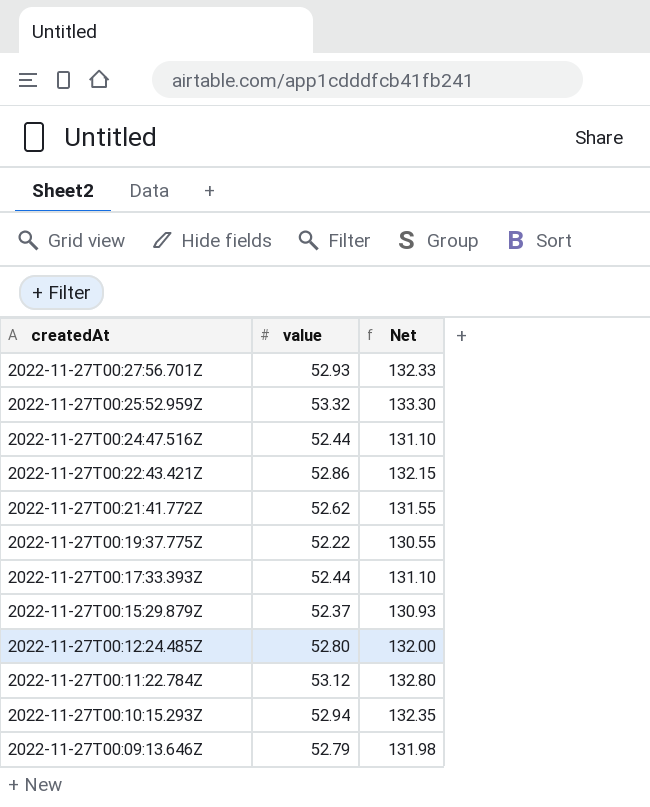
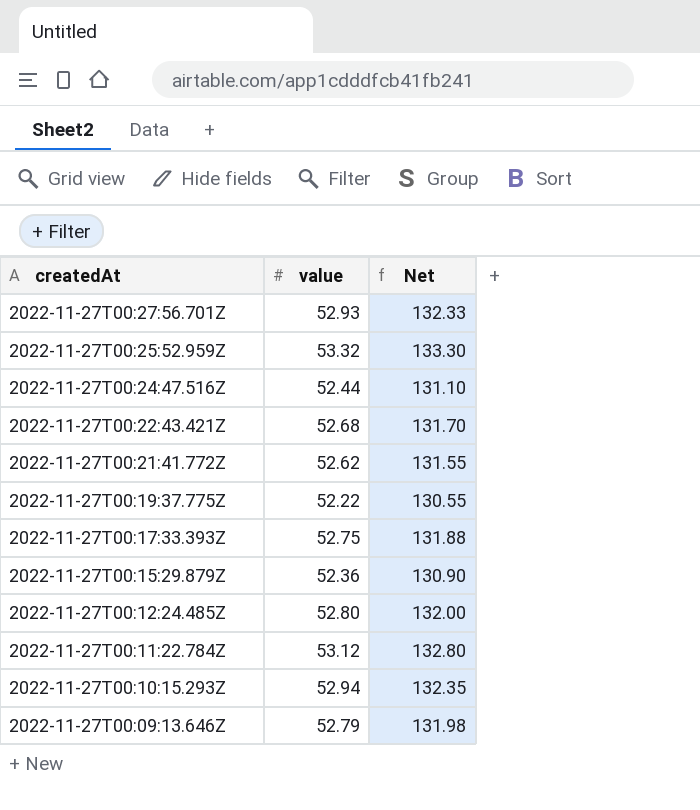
2022-11-27T00:22:43.421Z | value: 52.86 -> 52.68
2022-11-27T00:22:43.421Z | Net: 132.15 -> 131.70
2022-11-27T00:17:33.393Z | value: 52.44 -> 52.75
2022-11-27T00:17:33.393Z | Net: 131.10 -> 131.88
2022-11-27T00:15:29.879Z | value: 52.37 -> 52.36
2022-11-27T00:15:29.879Z | Net: 130.93 -> 130.90

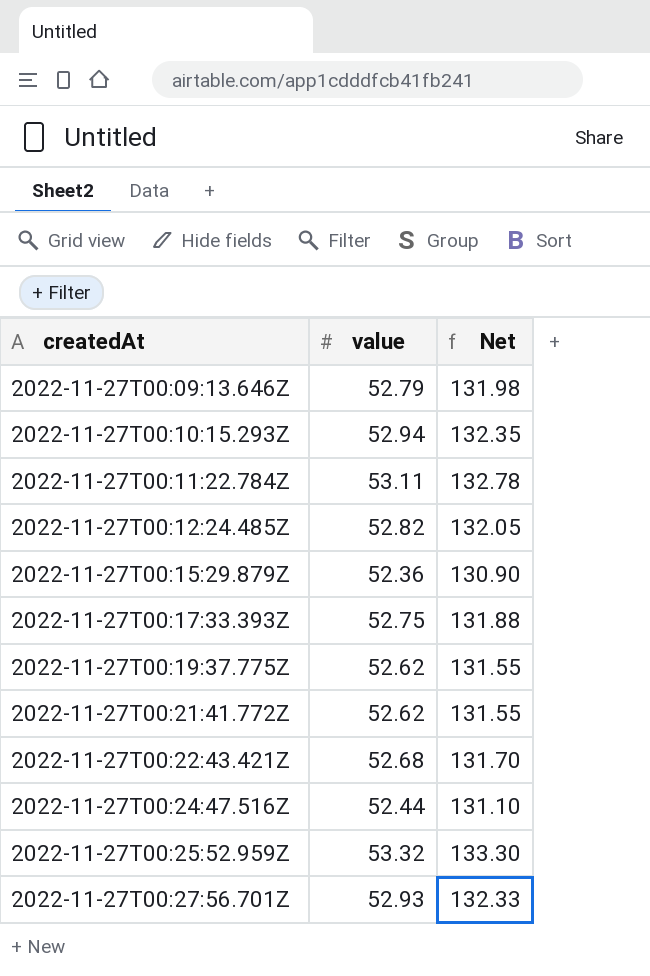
row order: createdAt descending -> createdAt ascending
2022-11-27T00:11:22.784Z | value: 53.12 -> 53.11
2022-11-27T00:11:22.784Z | Net: 132.80 -> 132.78
2022-11-27T00:12:24.485Z | value: 52.80 -> 52.82
2022-11-27T00:12:24.485Z | Net: 132.00 -> 132.05
2022-11-27T00:19:37.775Z | value: 52.22 -> 52.62
2022-11-27T00:19:37.775Z | Net: 130.55 -> 131.55

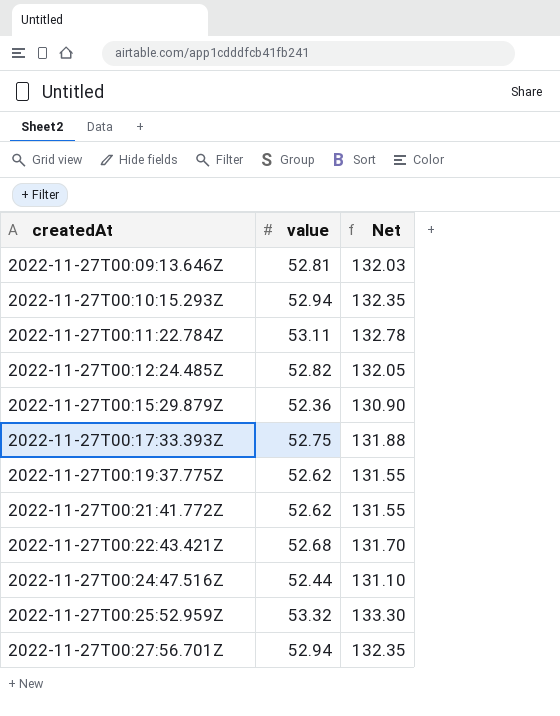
2022-11-27T00:09:13.646Z | value: 52.79 -> 52.81
2022-11-27T00:09:13.646Z | Net: 131.98 -> 132.03
2022-11-27T00:27:56.701Z | value: 52.93 -> 52.94
2022-11-27T00:27:56.701Z | Net: 132.33 -> 132.35

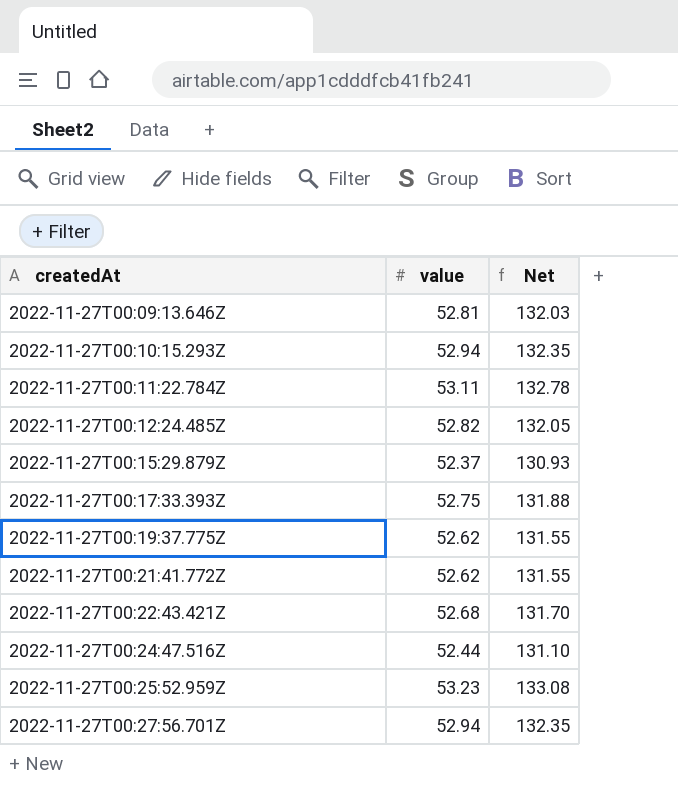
2022-11-27T00:15:29.879Z | value: 52.36 -> 52.37
2022-11-27T00:15:29.879Z | Net: 130.90 -> 130.93
2022-11-27T00:25:52.959Z | value: 53.32 -> 53.23
2022-11-27T00:25:52.959Z | Net: 133.30 -> 133.08

